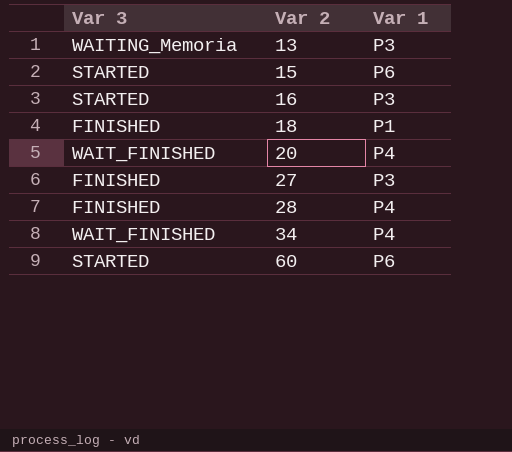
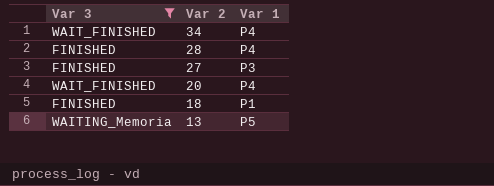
filter: none -> Var 3 != STARTED
row order: Var 2 ascending -> Var 2 descending
13 | Var 1: P3 -> P5

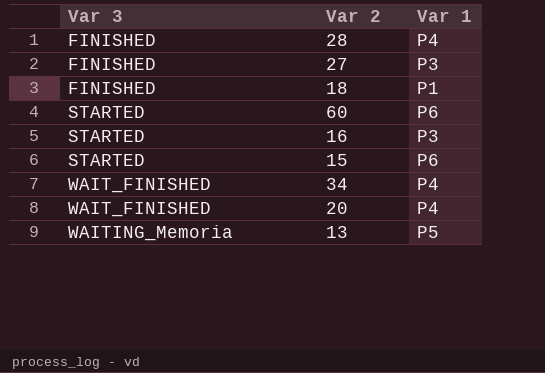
filter: Var 3 != STARTED -> none
row order: Var 2 descending -> Var 3 ascending

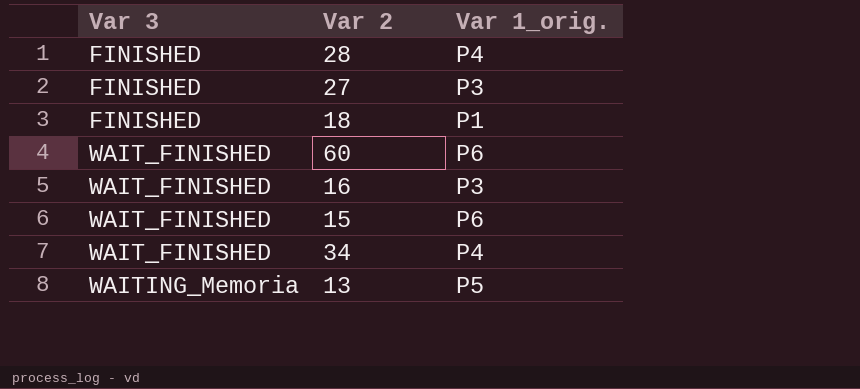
column name: Var 1 -> Var 1_orig.
row 20: WAIT_FINISHED | P4 -> none
60 | Var 3: STARTED -> WAIT_FINISHED
16 | Var 3: STARTED -> WAIT_FINISHED
15 | Var 3: STARTED -> WAIT_FINISHED

